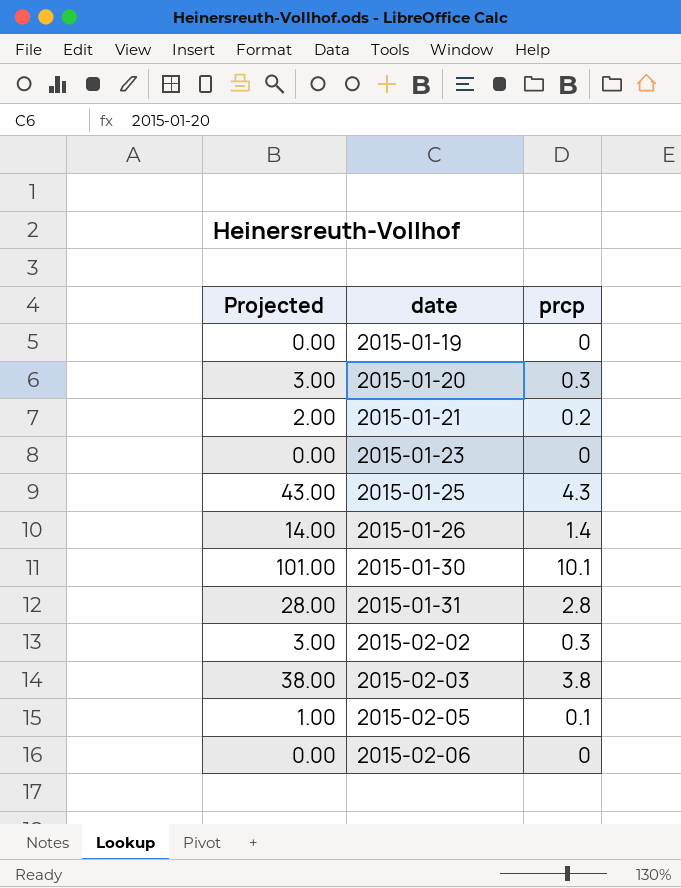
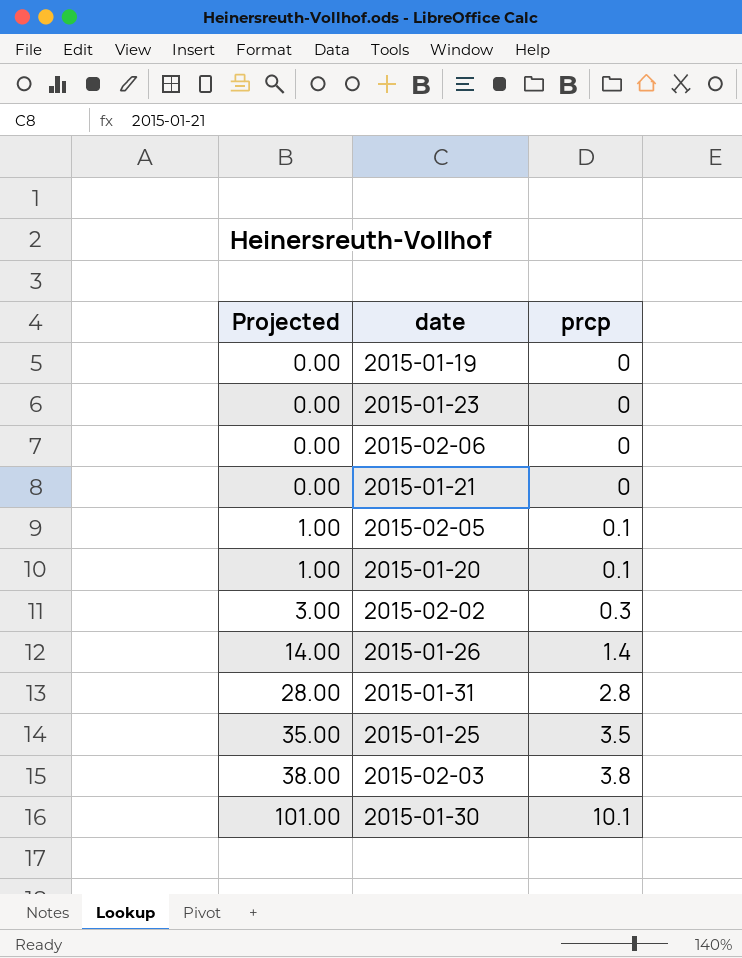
row order: date ascending -> Projected ascending
2015-01-21 | Projected: 2.00 -> 0.00
2015-01-21 | prcp: 0.2 -> 0
2015-01-20 | Projected: 3.00 -> 1.00
2015-01-20 | prcp: 0.3 -> 0.1
2015-01-25 | Projected: 43.00 -> 35.00
2015-01-25 | prcp: 4.3 -> 3.5

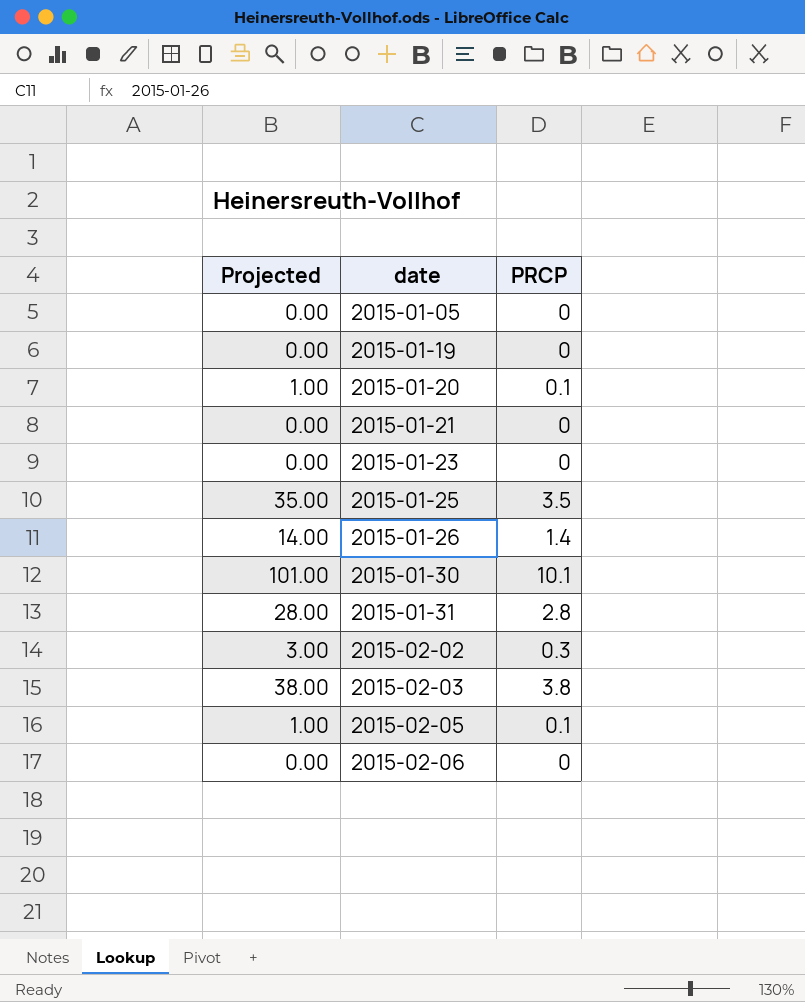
row order: Projected ascending -> date ascending
column name: prcp -> PRCP
row 2015-01-05: none -> 0.00 | 0

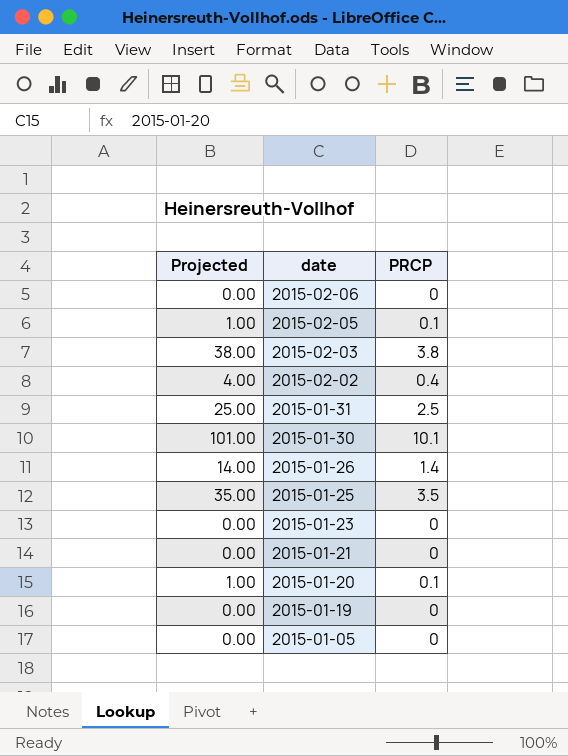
row order: date ascending -> date descending
2015-02-02 | Projected: 3.00 -> 4.00
2015-02-02 | PRCP: 0.3 -> 0.4
2015-01-31 | Projected: 28.00 -> 25.00
2015-01-31 | PRCP: 2.8 -> 2.5

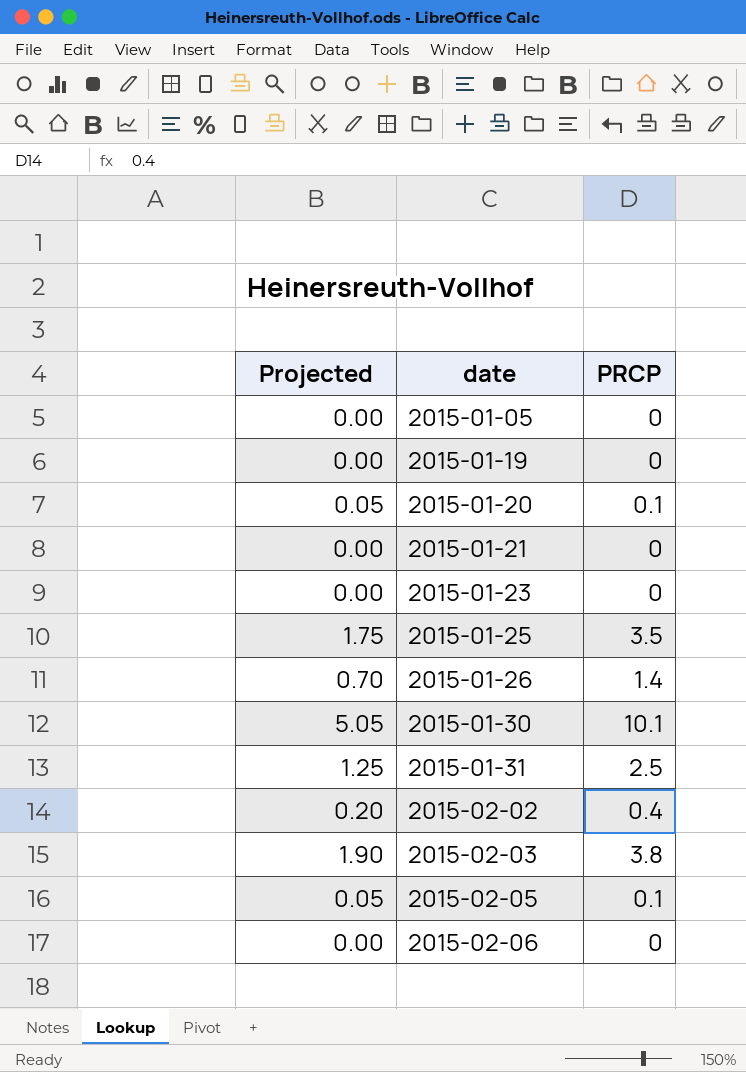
row order: date descending -> date ascending
column Projected | formula: [PRCP] * 10 -> [PRCP] * 0.5

